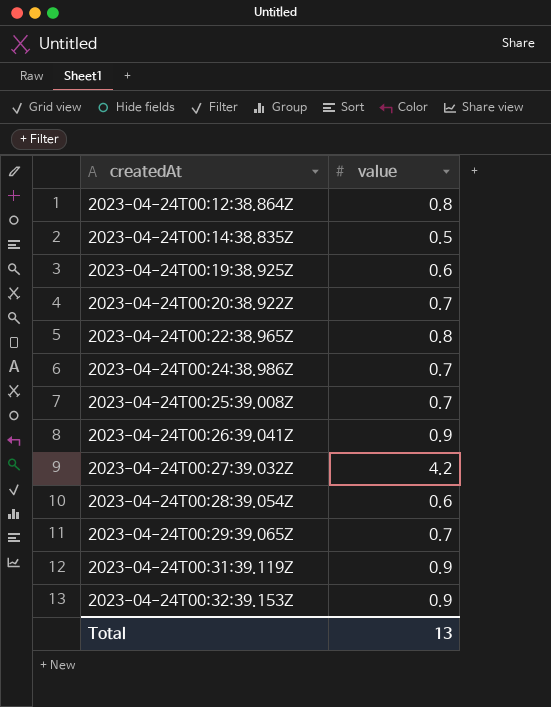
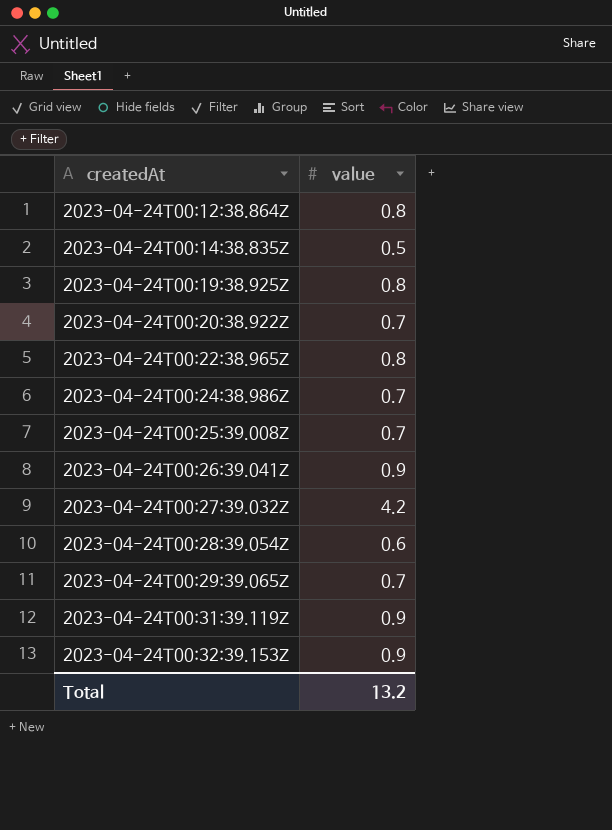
2023-04-24T00:19:38.925Z | value: 0.6 -> 0.8
Total | value: 13 -> 13.2

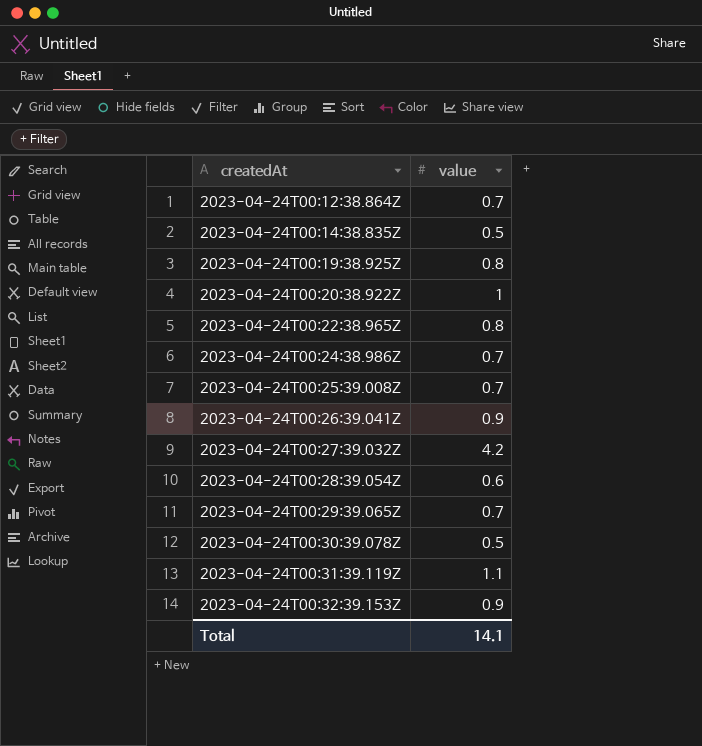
2023-04-24T00:12:38.864Z | value: 0.8 -> 0.7
2023-04-24T00:20:38.922Z | value: 0.7 -> 1
row 2023-04-24T00:30:39.078Z: none -> 0.5
2023-04-24T00:31:39.119Z | value: 0.9 -> 1.1
Total | value: 13.2 -> 14.1

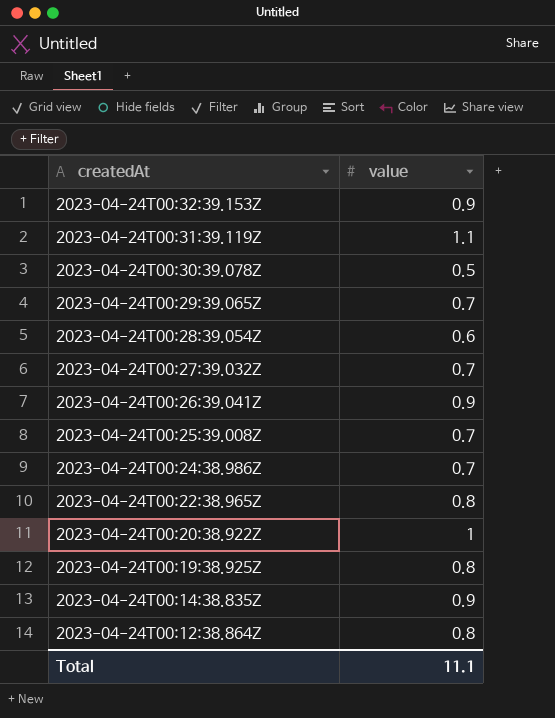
row order: createdAt ascending -> createdAt descending
2023-04-24T00:27:39.032Z | value: 4.2 -> 0.7
2023-04-24T00:14:38.835Z | value: 0.5 -> 0.9
2023-04-24T00:12:38.864Z | value: 0.7 -> 0.8
Total | value: 14.1 -> 11.1

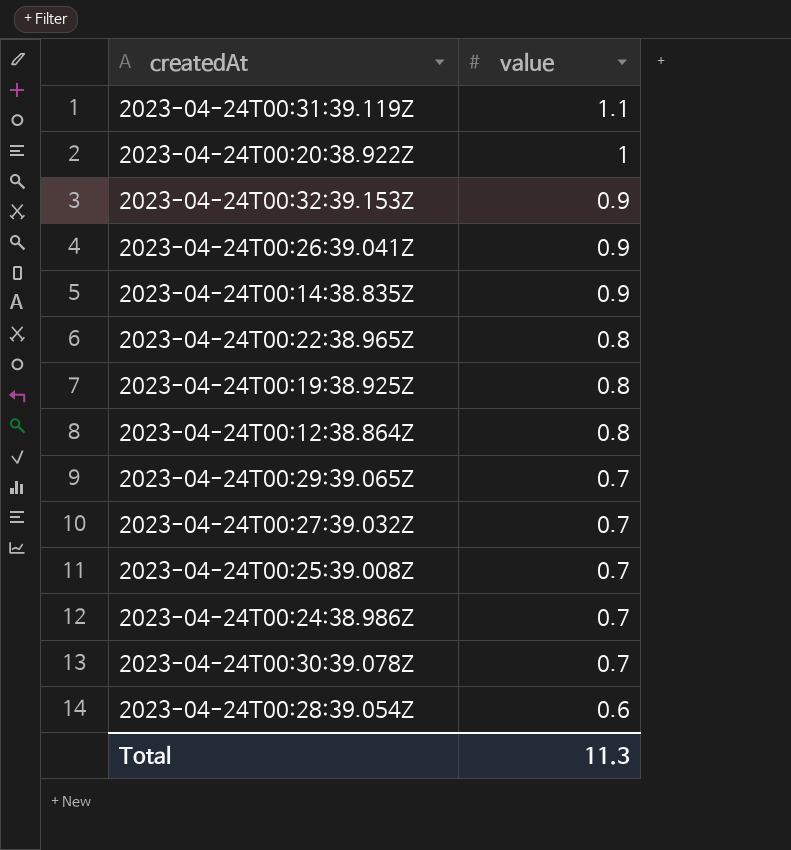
row order: createdAt descending -> value descending
2023-04-24T00:30:39.078Z | value: 0.5 -> 0.7
Total | value: 11.1 -> 11.3

